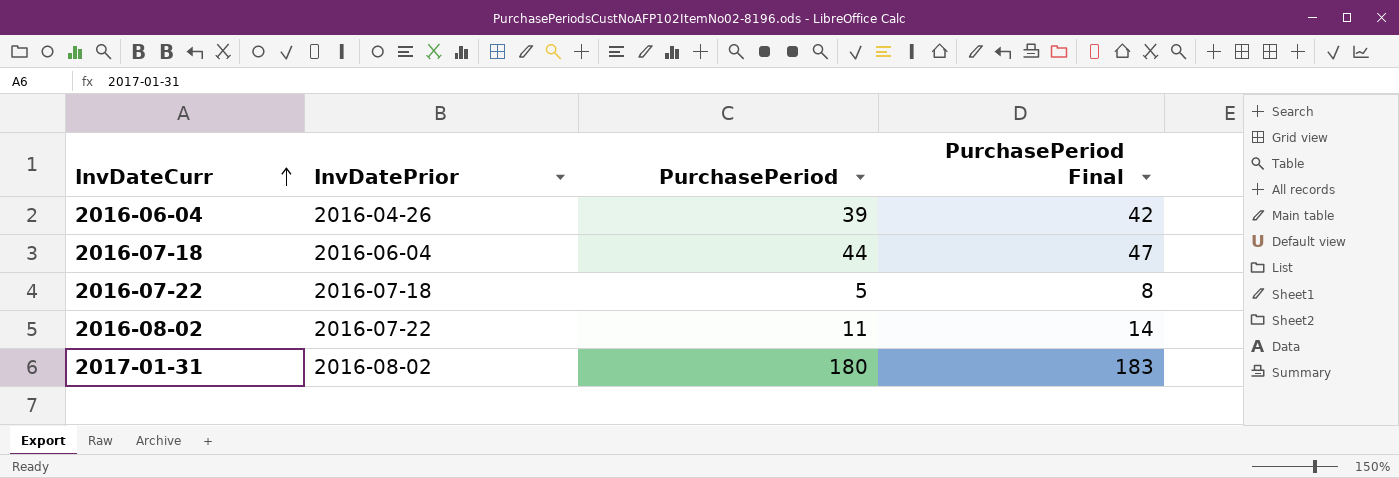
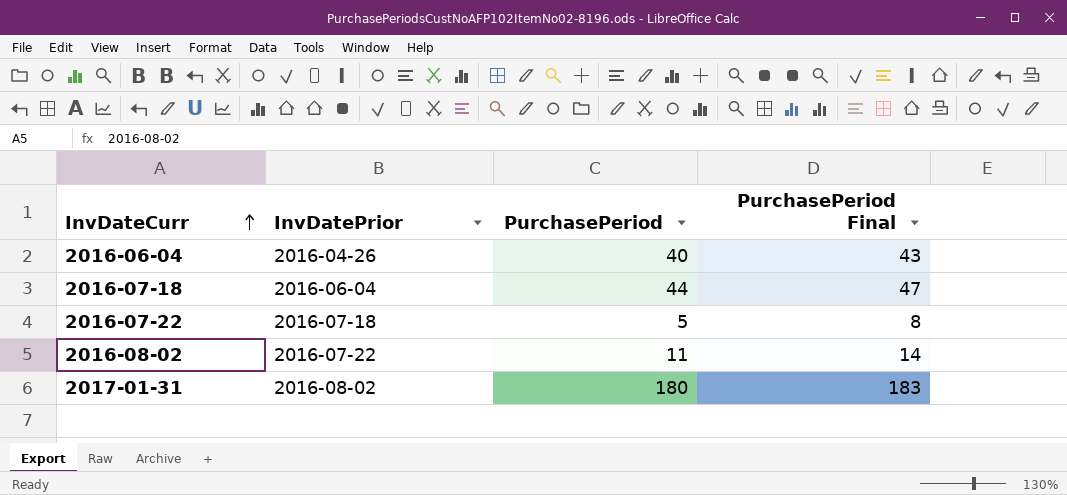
2016-06-04 | PurchasePeriod: 39 -> 40
2016-06-04 | PurchasePeriod Final: 42 -> 43

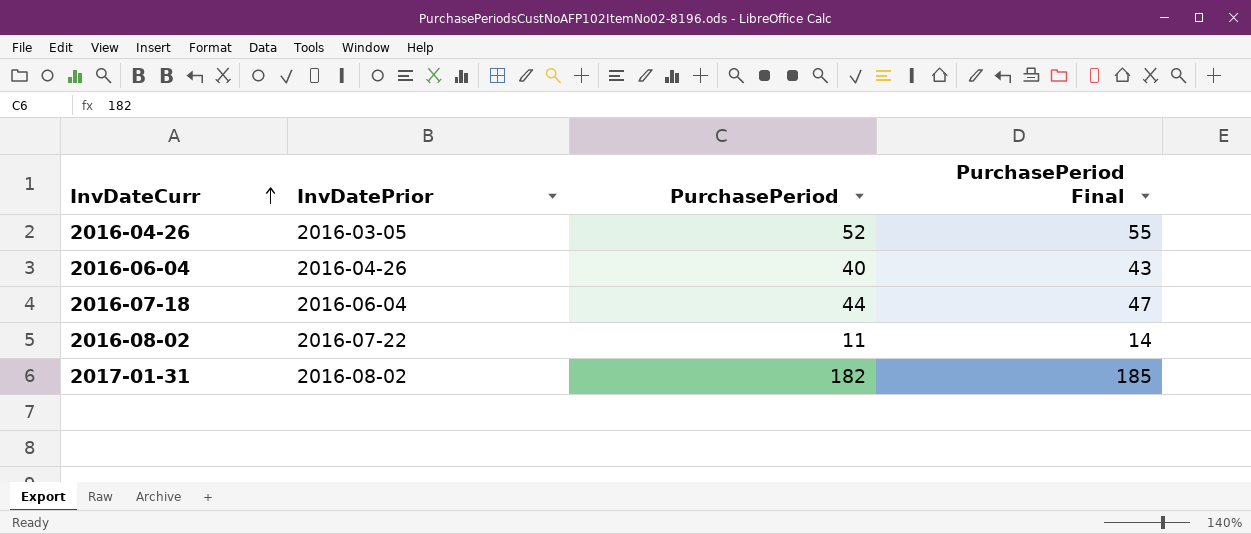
row 2016-07-22: 2016-07-18 | 5 | 8 -> none
row 2016-04-26: none -> 2016-03-05 | 52 | 55
2017-01-31 | PurchasePeriod: 180 -> 182
2017-01-31 | PurchasePeriod Final: 183 -> 185

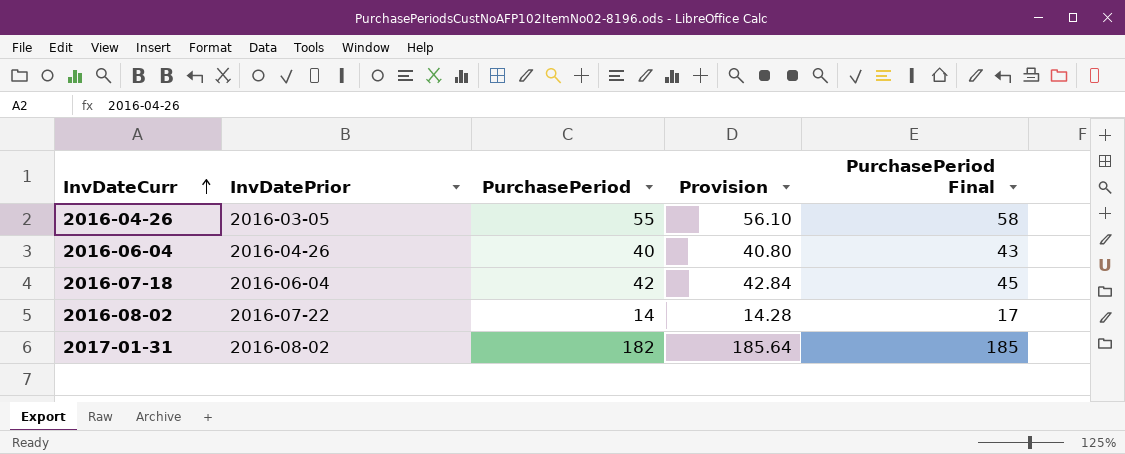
column Provision | formula: none -> [PurchasePeriod] * 1.02
2016-04-26 | PurchasePeriod: 52 -> 55
2016-04-26 | PurchasePeriod Final: 55 -> 58
2016-07-18 | PurchasePeriod: 44 -> 42
2016-07-18 | PurchasePeriod Final: 47 -> 45
2016-08-02 | PurchasePeriod: 11 -> 14
2016-08-02 | PurchasePeriod Final: 14 -> 17

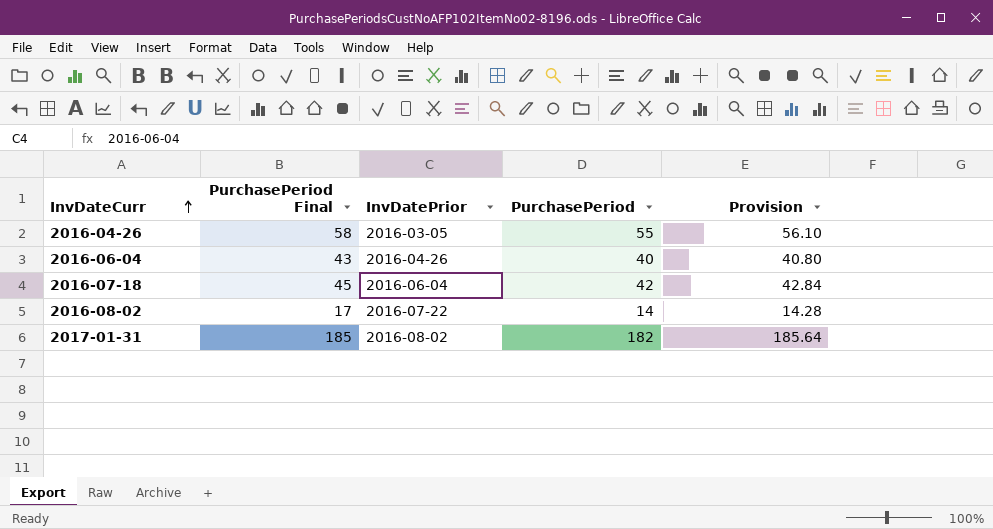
column PurchasePeriod Final | position: 5 -> 2

